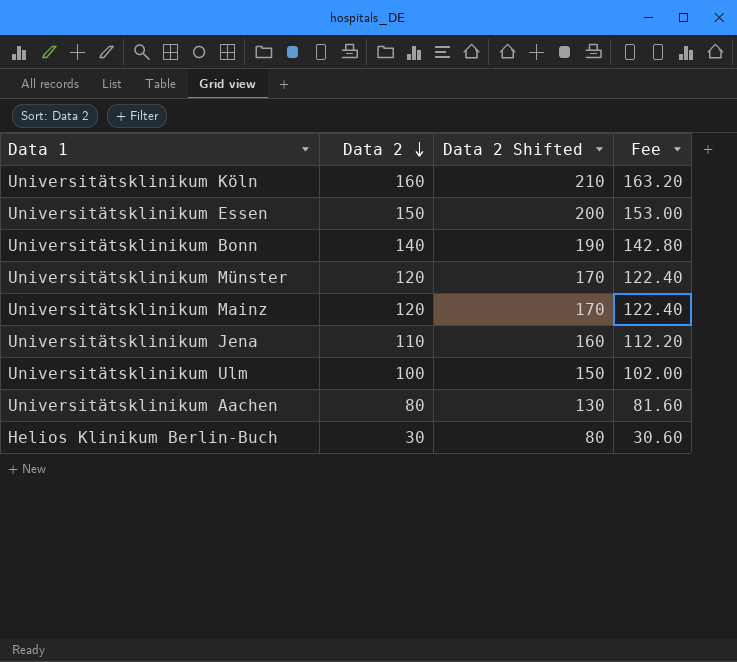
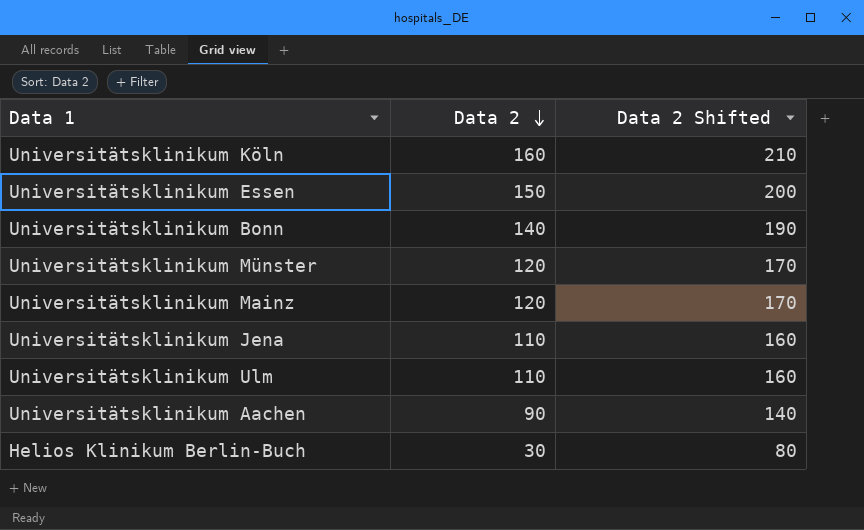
column Fee | formula: [Data 2] * 1.02 -> none
Universitätsklinikum Ulm | Data 2: 100 -> 110
Universitätsklinikum Ulm | Data 2 Shifted: 150 -> 160
Universitätsklinikum Aachen | Data 2: 80 -> 90
Universitätsklinikum Aachen | Data 2 Shifted: 130 -> 140

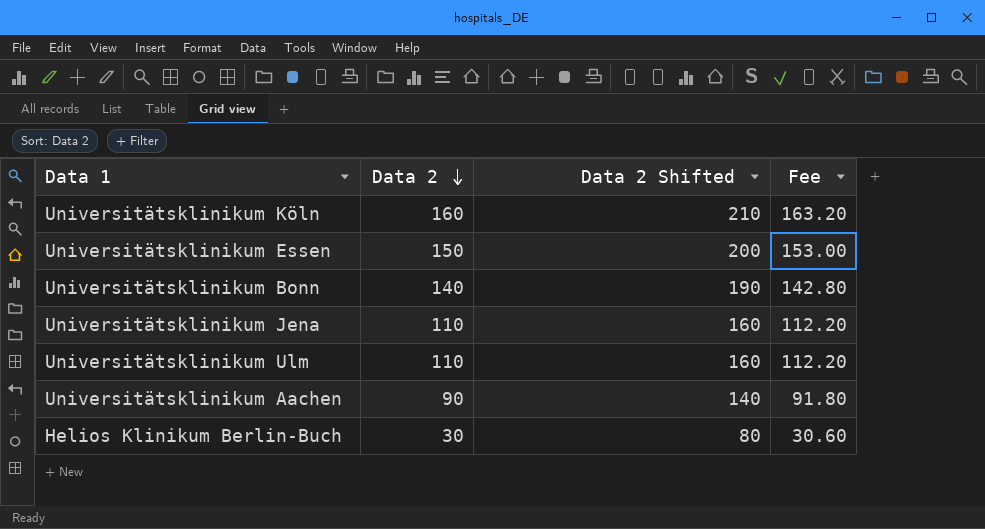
column Fee | formula: none -> [Data 2] * 1.02
row Universitätsklinikum Münster: 120 | 170 -> none
row Universitätsklinikum Mainz: 120 | 170 -> none

